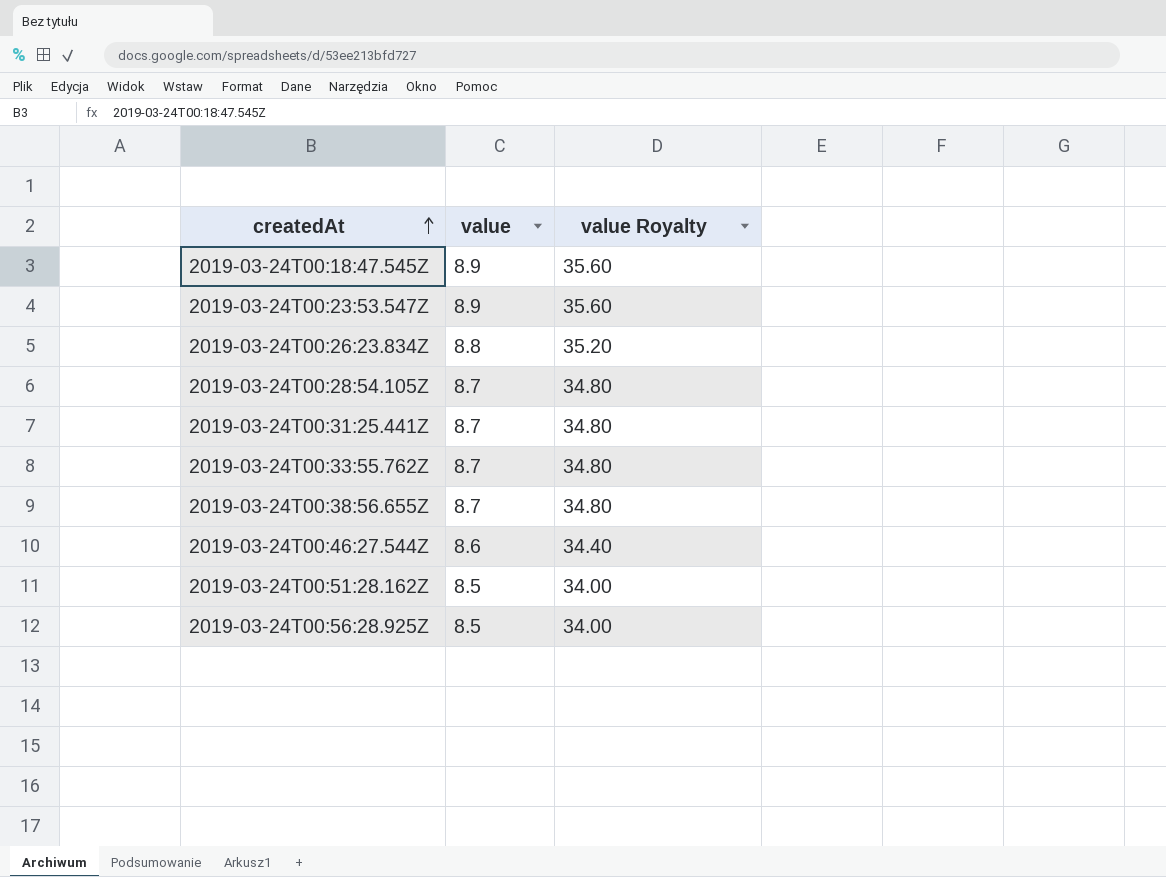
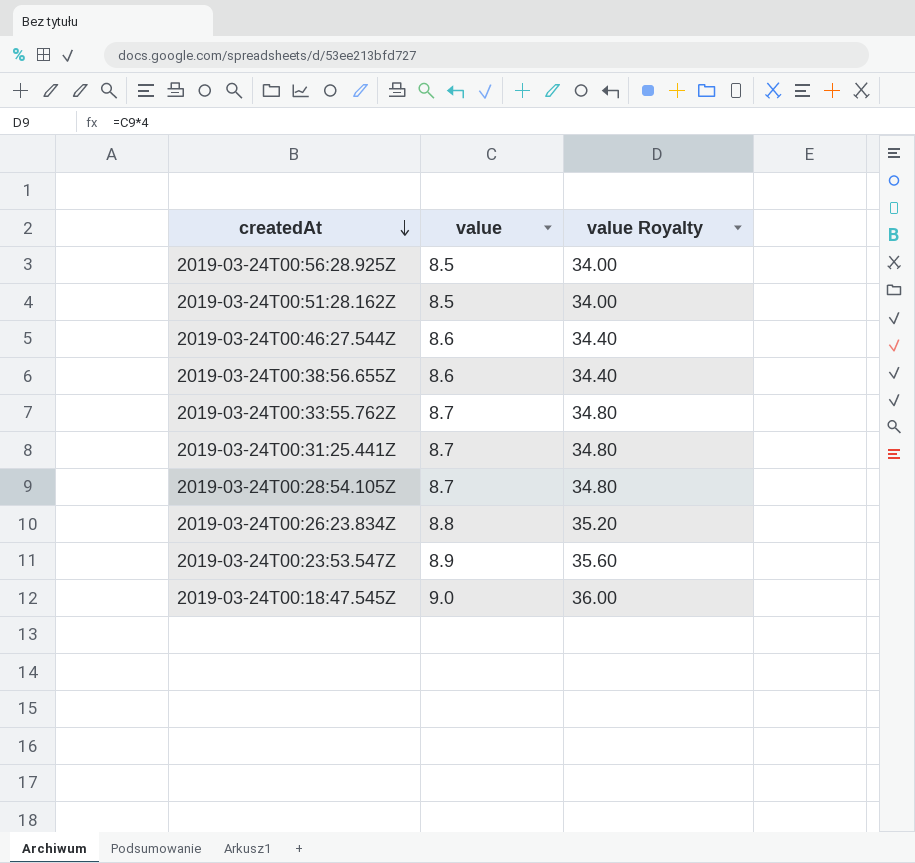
row order: createdAt ascending -> createdAt descending
2019-03-24T00:38:56.655Z | value: 8.7 -> 8.6
2019-03-24T00:38:56.655Z | value Royalty: 34.80 -> 34.40
2019-03-24T00:18:47.545Z | value: 8.9 -> 9.0
2019-03-24T00:18:47.545Z | value Royalty: 35.60 -> 36.00

